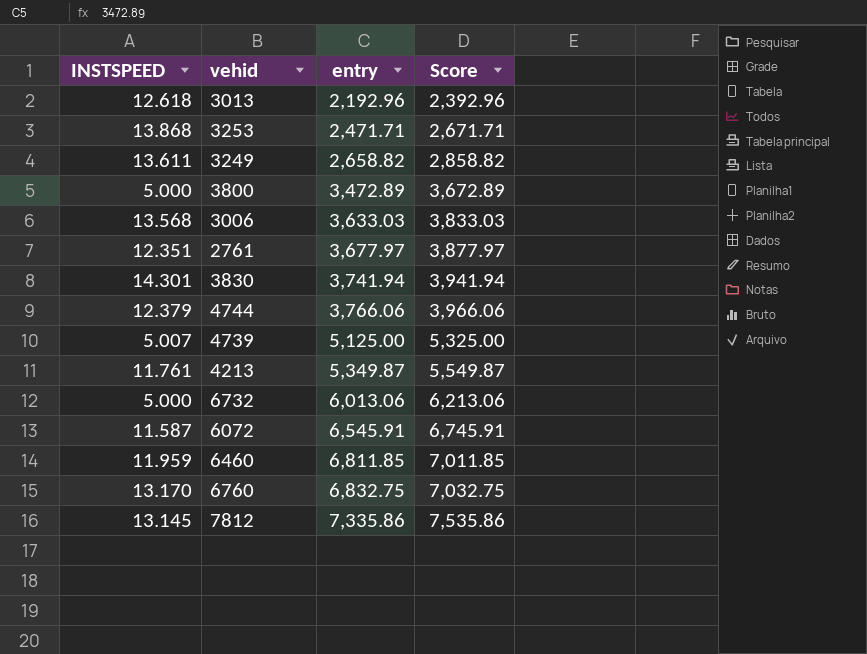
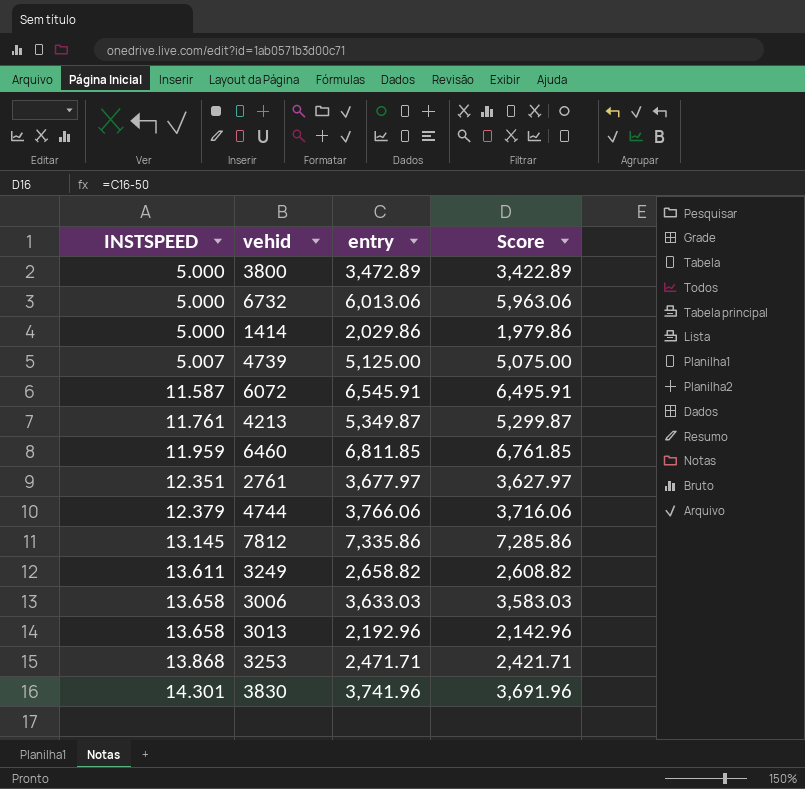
row order: entry ascending -> INSTSPEED ascending
column Score | formula: [entry] + 200 -> [entry] - 50
row 6760: 13.170 | 6,832.75 | 7,032.75 -> none
row 1414: none -> 5.000 | 2,029.86 | 1,979.86
3006 | INSTSPEED: 13.568 -> 13.658
3013 | INSTSPEED: 12.618 -> 13.658
3830 | entry: 3,741.94 -> 3,741.96

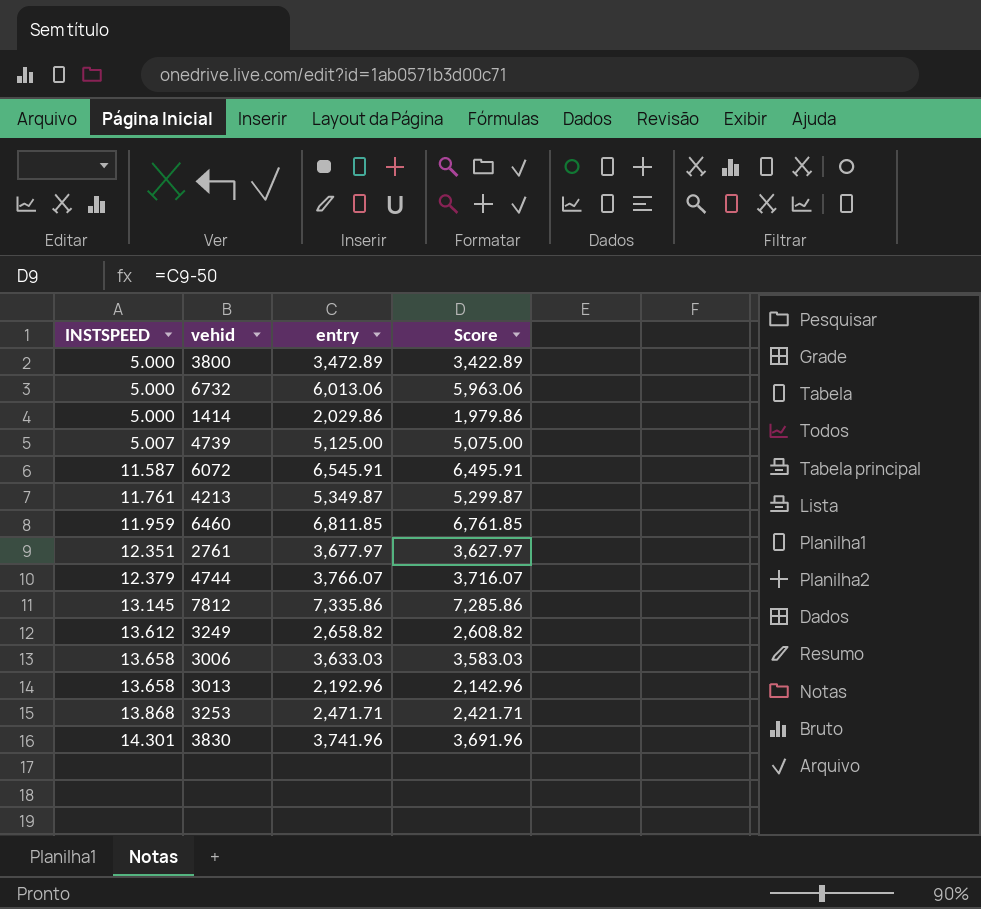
4744 | entry: 3,766.06 -> 3,766.07
4744 | Score: 3,716.06 -> 3,716.07
3249 | INSTSPEED: 13.611 -> 13.612

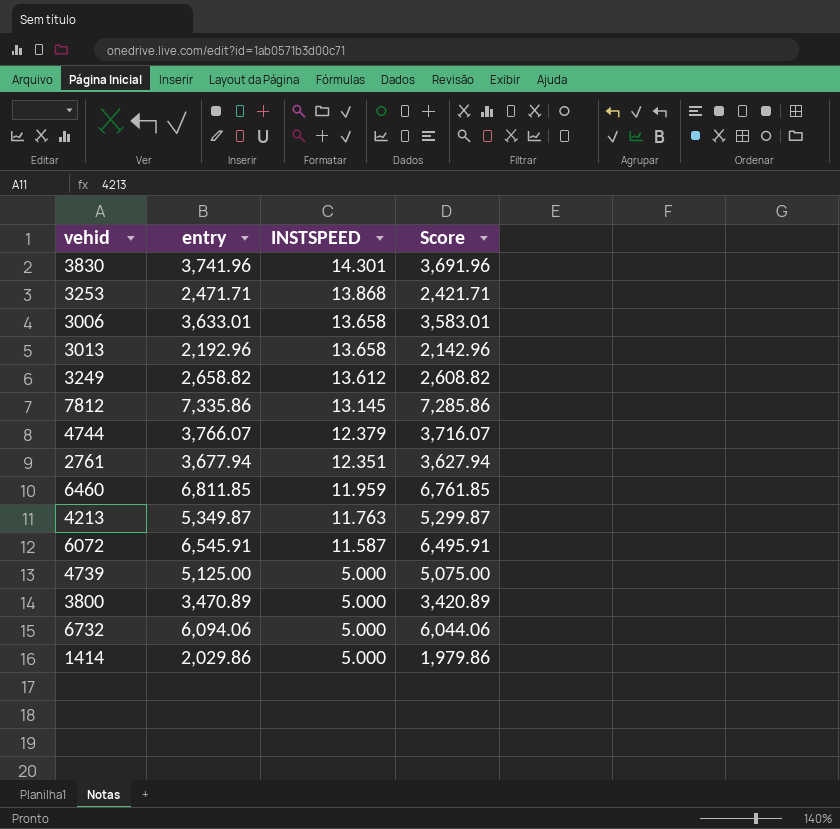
row order: INSTSPEED ascending -> INSTSPEED descending
column INSTSPEED | position: 1 -> 3
3006 | entry: 3,633.03 -> 3,633.01
3006 | Score: 3,583.03 -> 3,583.01
2761 | entry: 3,677.97 -> 3,677.94
2761 | Score: 3,627.97 -> 3,627.94
4213 | INSTSPEED: 11.761 -> 11.763
4739 | INSTSPEED: 5.007 -> 5.000
3800 | entry: 3,472.89 -> 3,470.89
3800 | Score: 3,422.89 -> 3,420.89
6732 | entry: 6,013.06 -> 6,094.06
6732 | Score: 5,963.06 -> 6,044.06

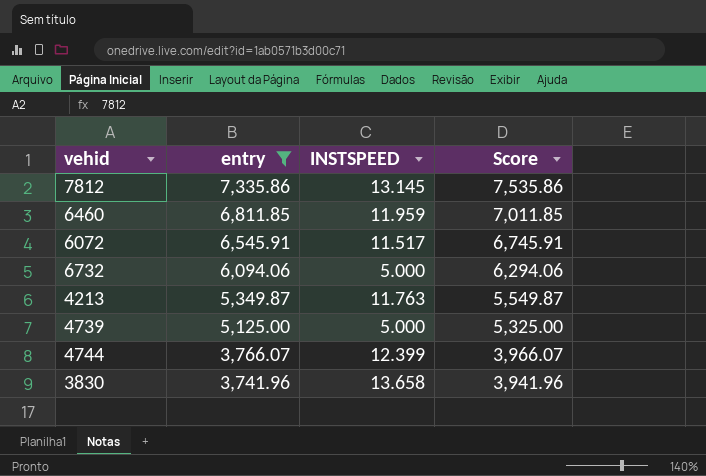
filter: none -> entry >= 3,741.96
row order: INSTSPEED descending -> entry descending
column Score | formula: [entry] - 50 -> [entry] + 200
6072 | INSTSPEED: 11.587 -> 11.517
4744 | INSTSPEED: 12.379 -> 12.399
3830 | INSTSPEED: 14.301 -> 13.658

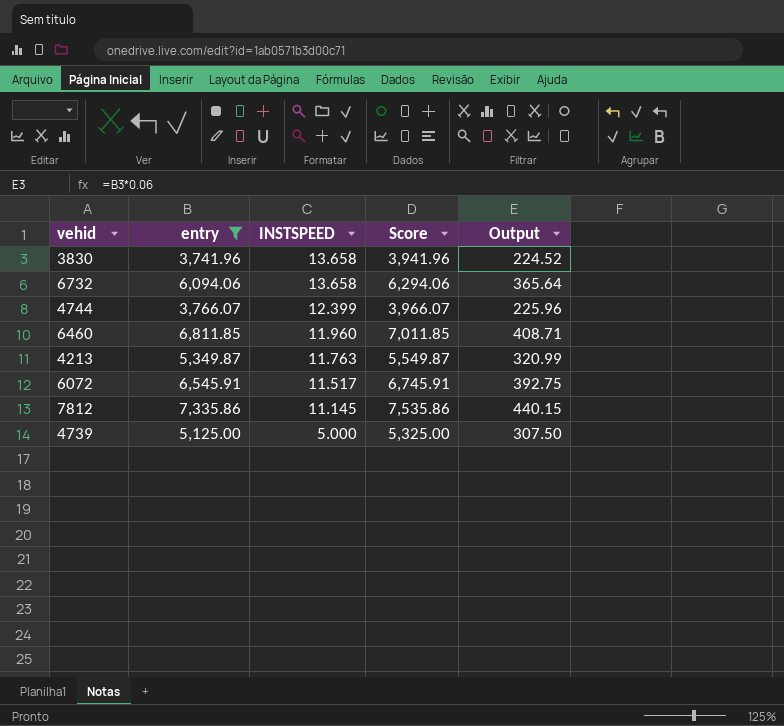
row order: entry descending -> INSTSPEED descending
column Output | formula: none -> [entry] * 0.06
6732 | INSTSPEED: 5.000 -> 13.658
6460 | INSTSPEED: 11.959 -> 11.960
7812 | INSTSPEED: 13.145 -> 11.145

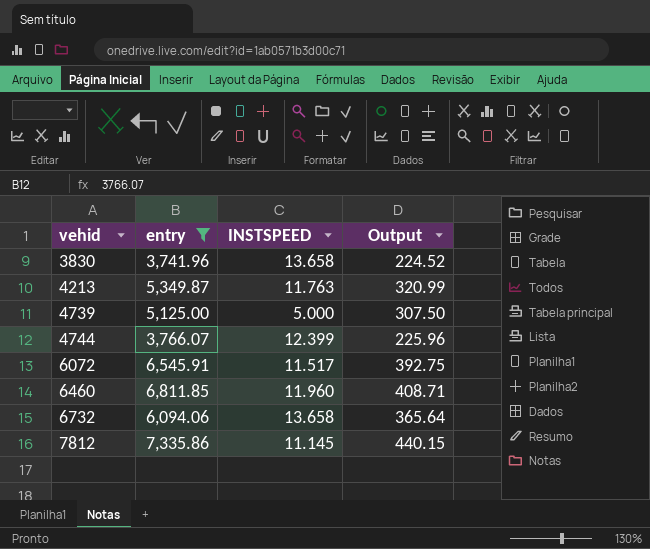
row order: INSTSPEED descending -> vehid ascending
column Score | formula: [entry] + 200 -> none

